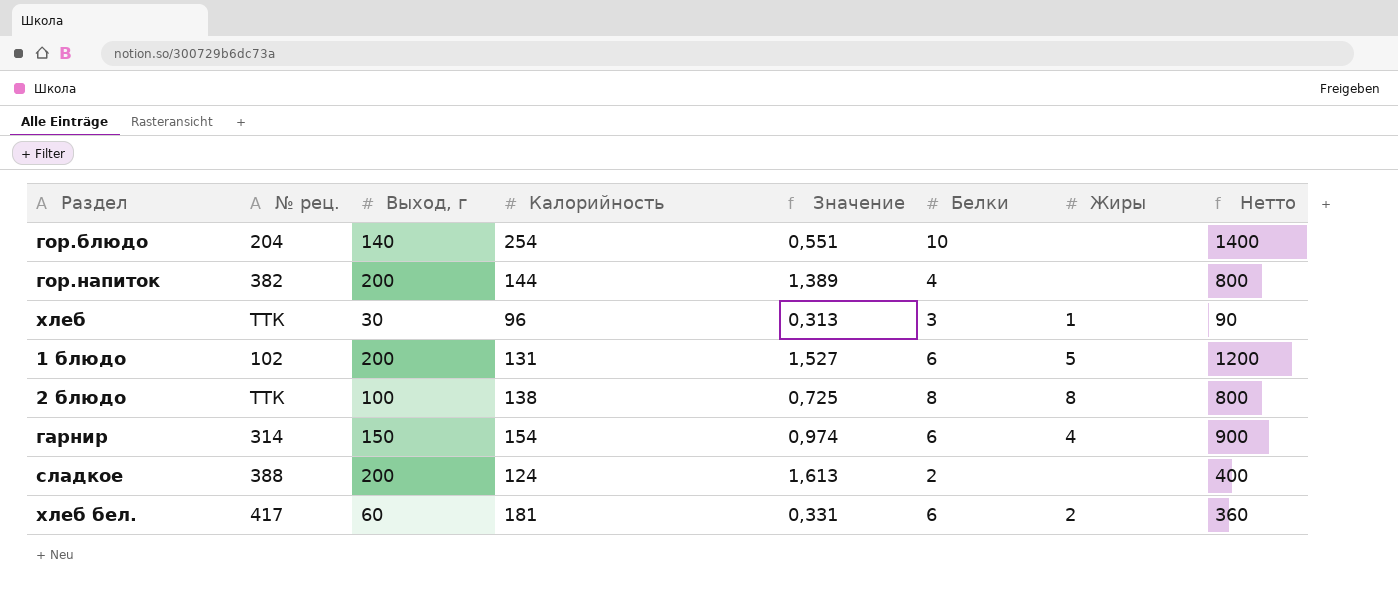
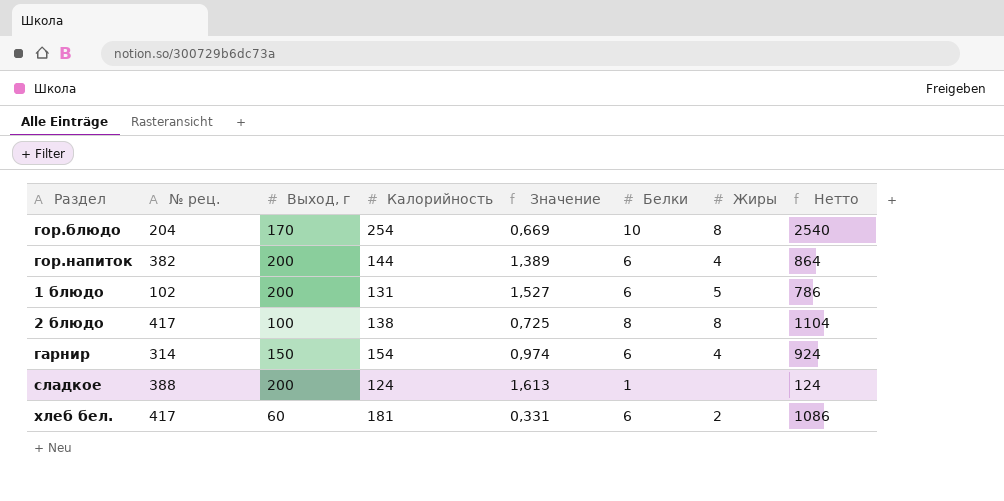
column Нетто | formula: [Выход, г] * [Белки] -> [Калорийность] * [Белки]
row хлеб: ТТК | 30 | 96 | 0,313 | 3 | 1 | 90 -> none
гор.блюдо | Выход, г: 140 -> 170
гор.блюдо | Значение: 0,551 -> 0,669
гор.блюдо | Жиры: none -> 8
гор.напиток | Белки: 4 -> 6
гор.напиток | Жиры: none -> 4
2 блюдо | № рец.: ТТК -> 417
сладкое | Белки: 2 -> 1

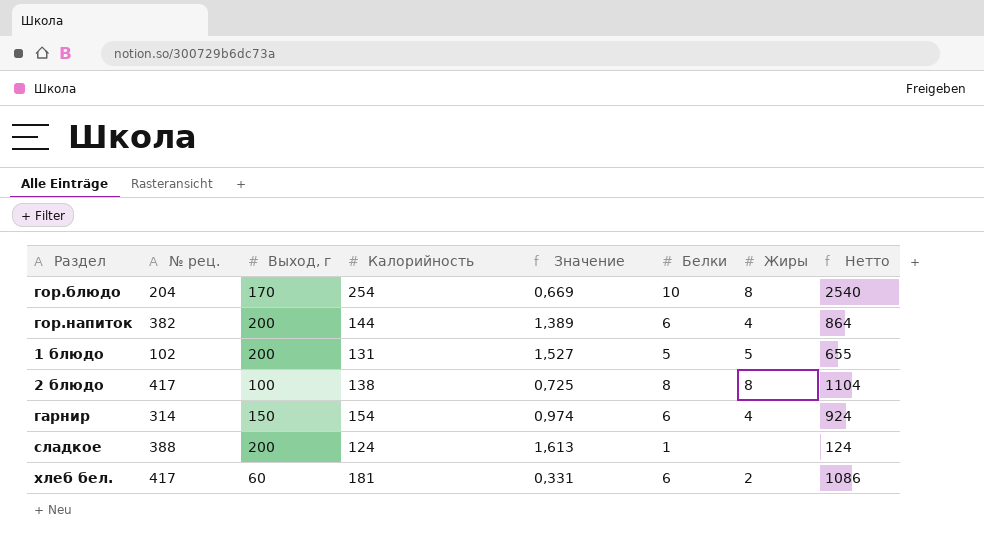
1 блюдо | Белки: 6 -> 5
1 блюдо | Нетто: 786 -> 655

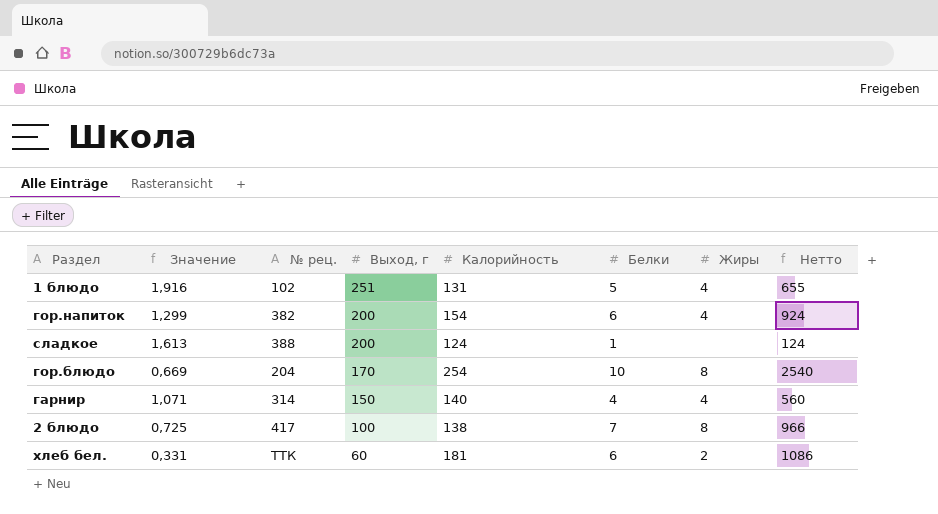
row order: none -> Выход, г descending
column Значение | position: 5 -> 2
1 блюдо | Значение: 1,527 -> 1,916
1 блюдо | Выход, г: 200 -> 251
1 блюдо | Жиры: 5 -> 4
гор.напиток | Значение: 1,389 -> 1,299
гор.напиток | Калорийность: 144 -> 154
гор.напиток | Нетто: 864 -> 924
гарнир | Значение: 0,974 -> 1,071
гарнир | Калорийность: 154 -> 140
гарнир | Белки: 6 -> 4
гарнир | Нетто: 924 -> 560
2 блюдо | Белки: 8 -> 7
2 блюдо | Нетто: 1104 -> 966
хлеб бел. | № рец.: 417 -> ТТК

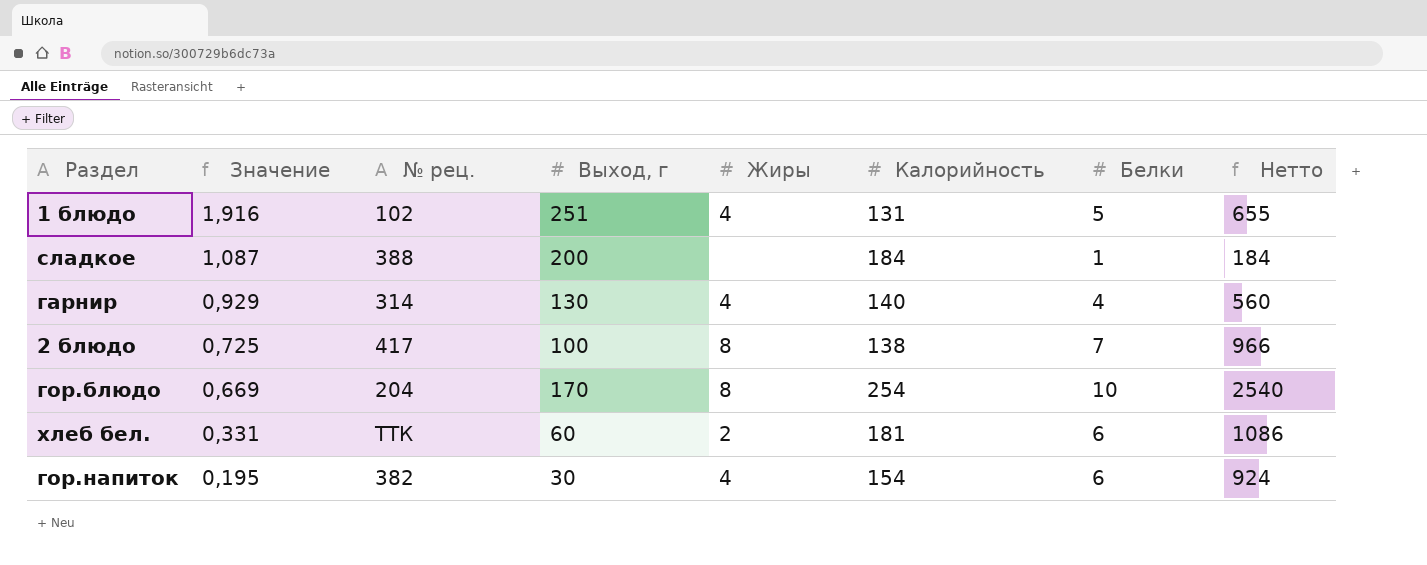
row order: Выход, г descending -> Значение descending
column Жиры | position: 7 -> 5
сладкое | Значение: 1,613 -> 1,087
сладкое | Калорийность: 124 -> 184
сладкое | Нетто: 124 -> 184
гарнир | Значение: 1,071 -> 0,929
гарнир | Выход, г: 150 -> 130
гор.напиток | Значение: 1,299 -> 0,195
гор.напиток | Выход, г: 200 -> 30

